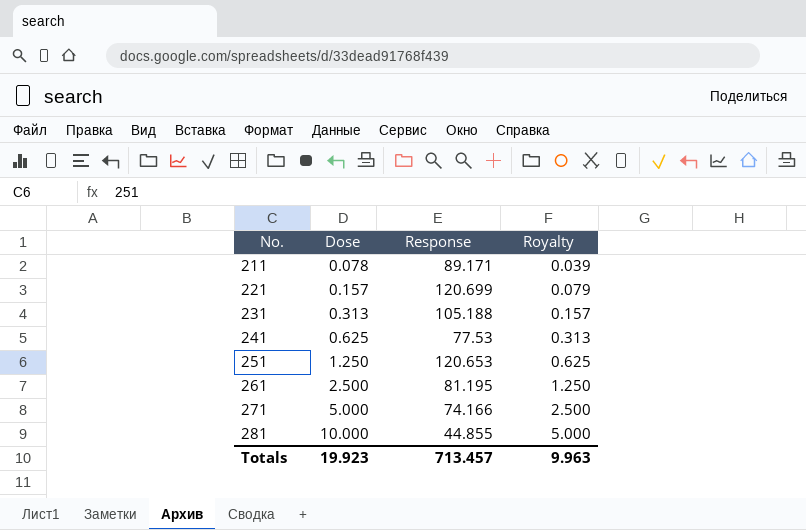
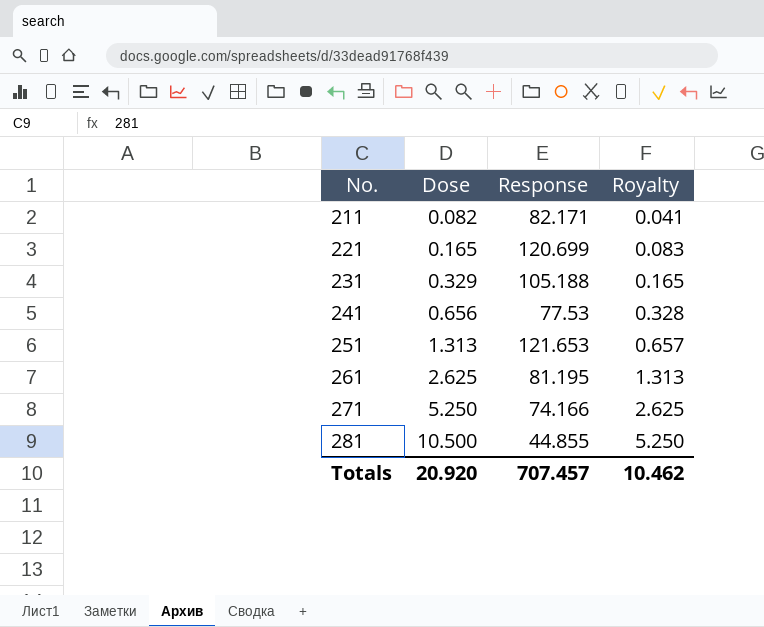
211 | Dose: 0.078 -> 0.082
211 | Response: 89.171 -> 82.171
211 | Royalty: 0.039 -> 0.041
221 | Dose: 0.157 -> 0.165
221 | Royalty: 0.079 -> 0.083
231 | Dose: 0.313 -> 0.329
231 | Royalty: 0.157 -> 0.165
241 | Dose: 0.625 -> 0.656
241 | Royalty: 0.313 -> 0.328
251 | Dose: 1.250 -> 1.313
251 | Response: 120.653 -> 121.653
251 | Royalty: 0.625 -> 0.657
261 | Dose: 2.500 -> 2.625
261 | Royalty: 1.250 -> 1.313
271 | Dose: 5.000 -> 5.250
271 | Royalty: 2.500 -> 2.625
281 | Dose: 10.000 -> 10.500
281 | Royalty: 5.000 -> 5.250
Totals | Dose: 19.923 -> 20.920
Totals | Response: 713.457 -> 707.457
Totals | Royalty: 9.963 -> 10.462

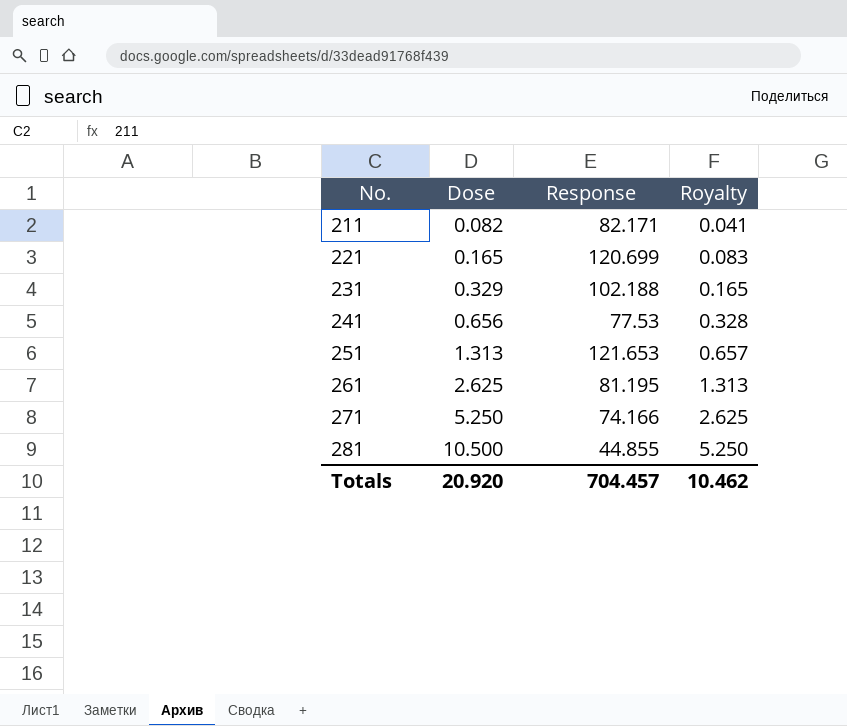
231 | Response: 105.188 -> 102.188
Totals | Response: 707.457 -> 704.457

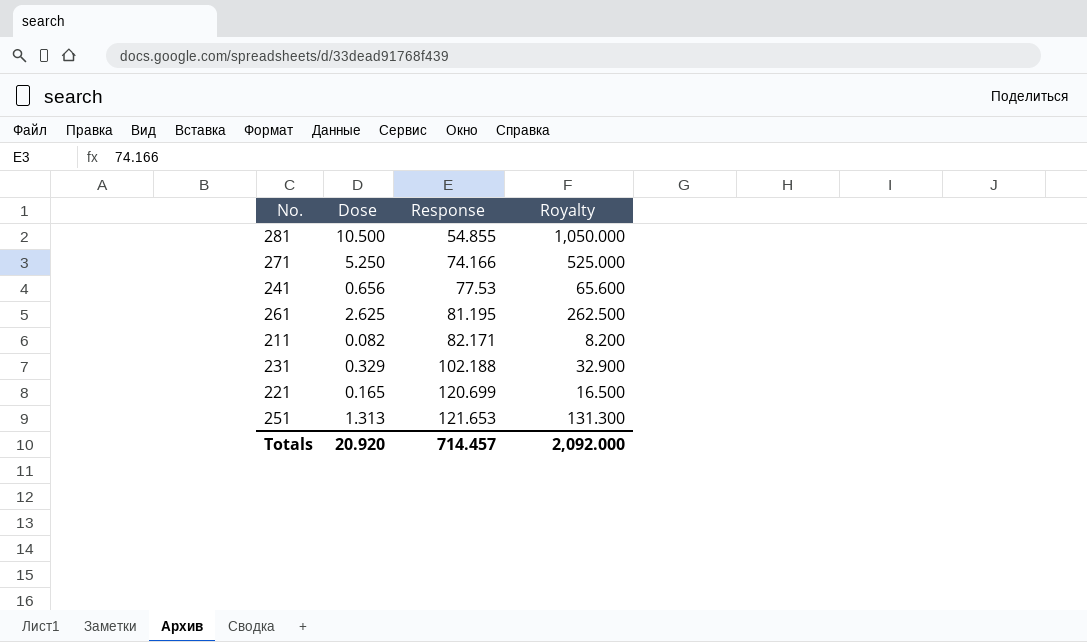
row order: No. ascending -> Response ascending
column Royalty | formula: [Dose] * 0.5 -> [Dose] * 100
281 | Response: 44.855 -> 54.855
Totals | Response: 704.457 -> 714.457
Totals | Royalty: 10.462 -> 2,092.000

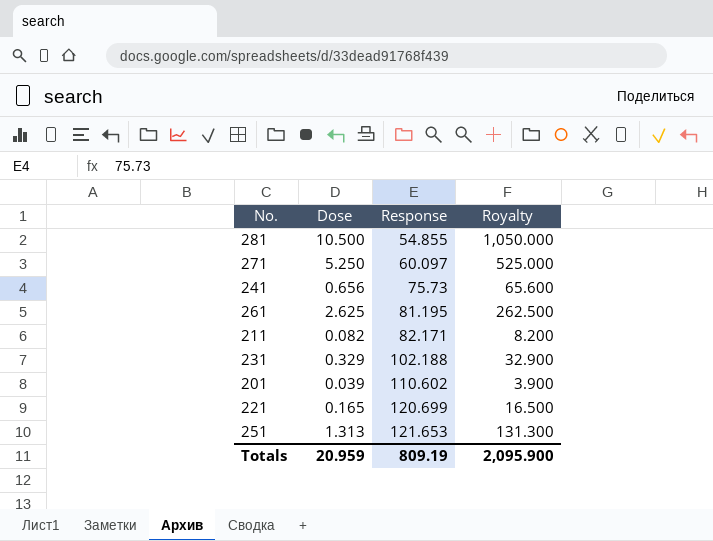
271 | Response: 74.166 -> 60.097
241 | Response: 77.53 -> 75.73
row 201: none -> 0.039 | 110.602 | 3.900
Totals | Dose: 20.920 -> 20.959
Totals | Response: 714.457 -> 809.19
Totals | Royalty: 2,092.000 -> 2,095.900

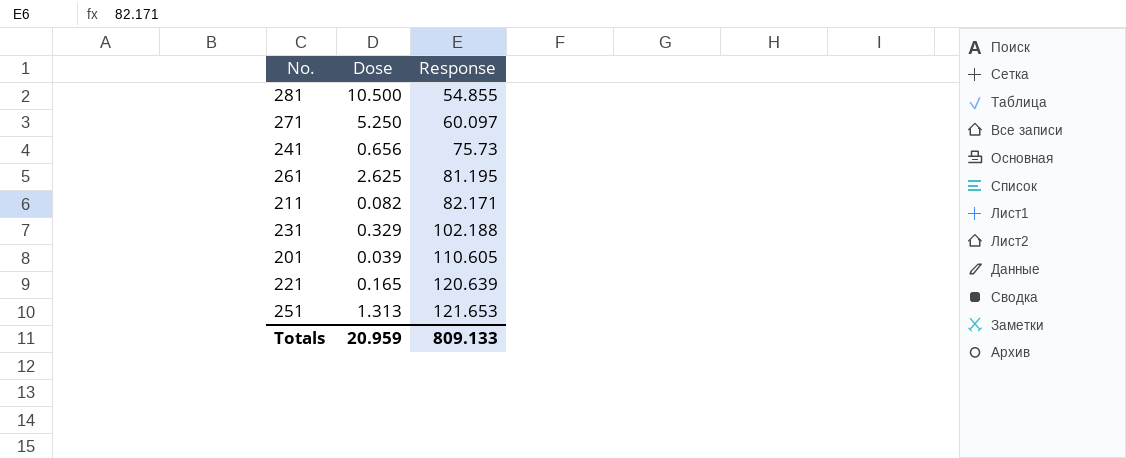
column Royalty | formula: [Dose] * 100 -> none
201 | Response: 110.602 -> 110.605
221 | Response: 120.699 -> 120.639
Totals | Response: 809.19 -> 809.133

